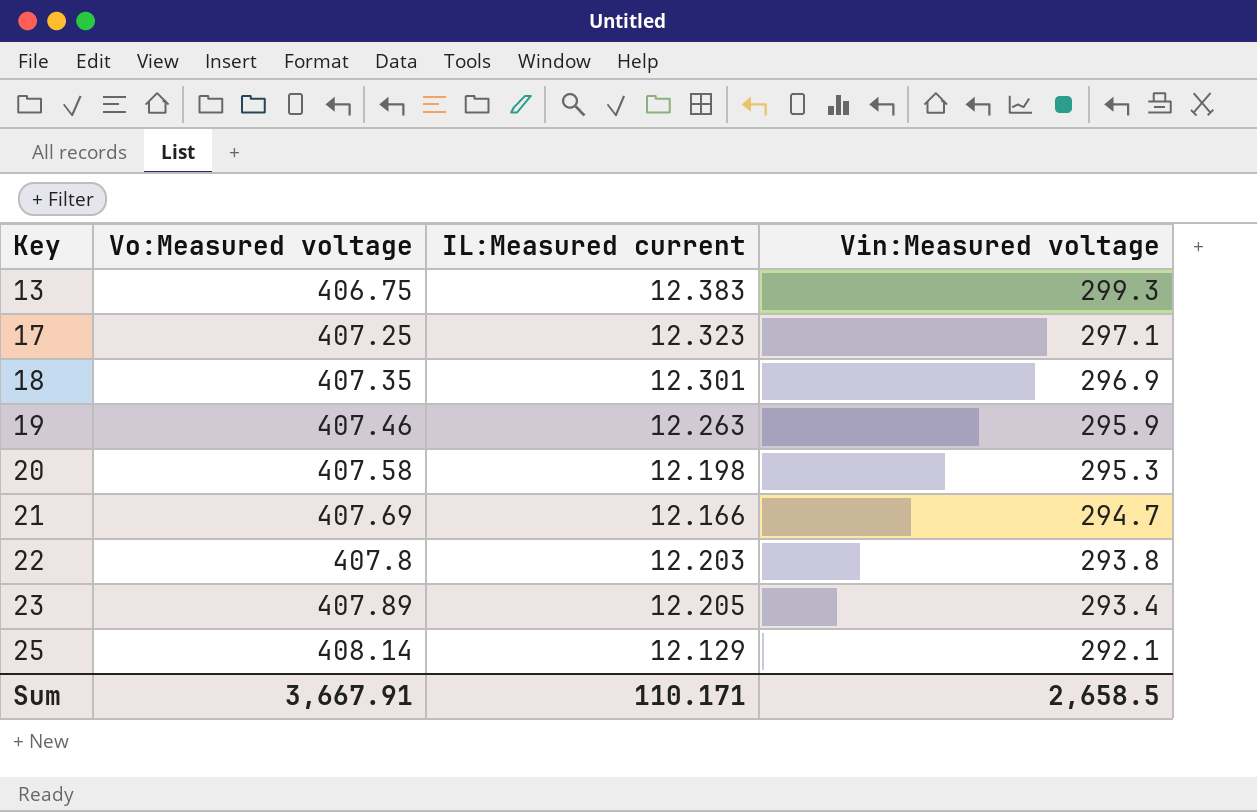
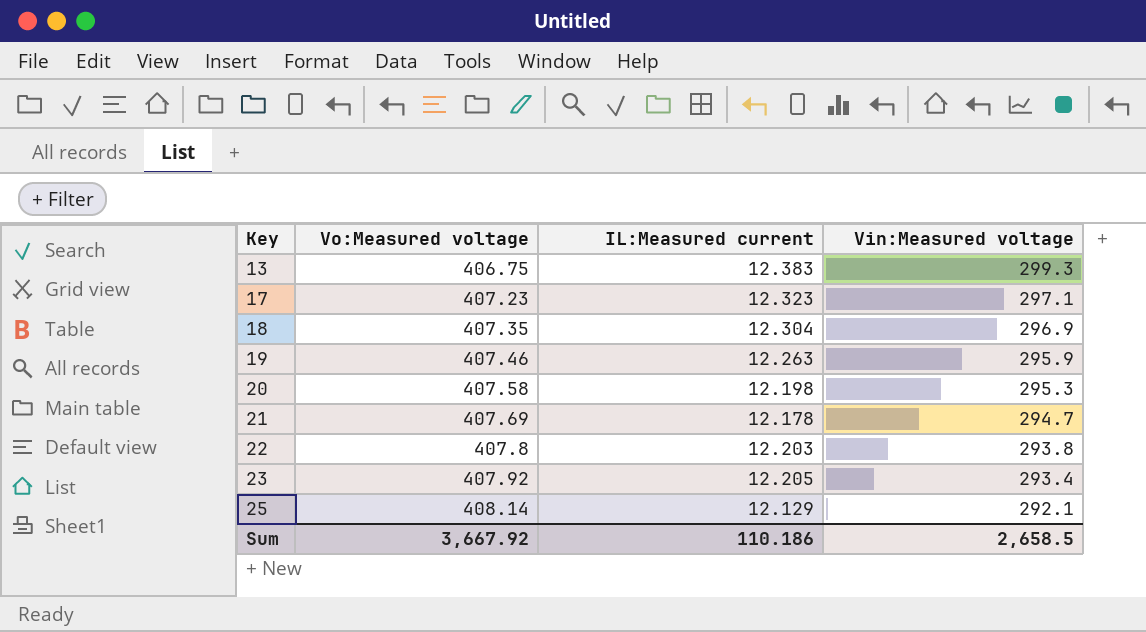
17 | Vo:Measured voltage: 407.25 -> 407.23
18 | IL:Measured current: 12.301 -> 12.304
21 | IL:Measured current: 12.166 -> 12.178
23 | Vo:Measured voltage: 407.89 -> 407.92
Sum | Vo:Measured voltage: 3,667.91 -> 3,667.92
Sum | IL:Measured current: 110.171 -> 110.186

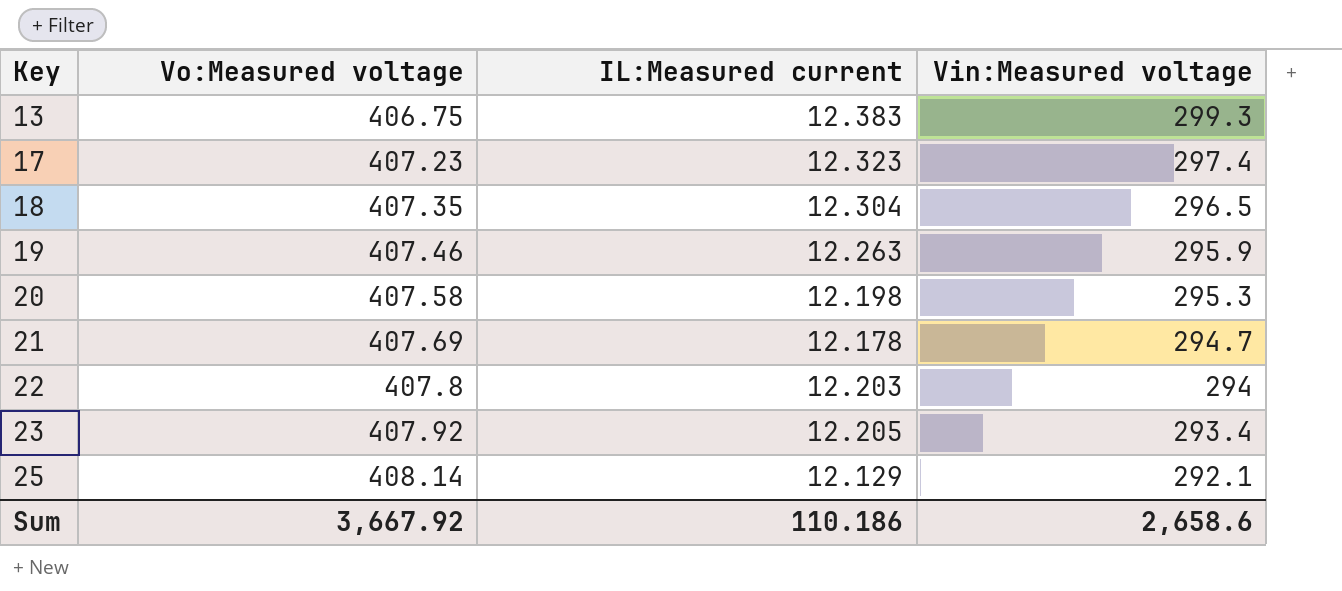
17 | Vin:Measured voltage: 297.1 -> 297.4
18 | Vin:Measured voltage: 296.9 -> 296.5
22 | Vin:Measured voltage: 293.8 -> 294
Sum | Vin:Measured voltage: 2,658.5 -> 2,658.6

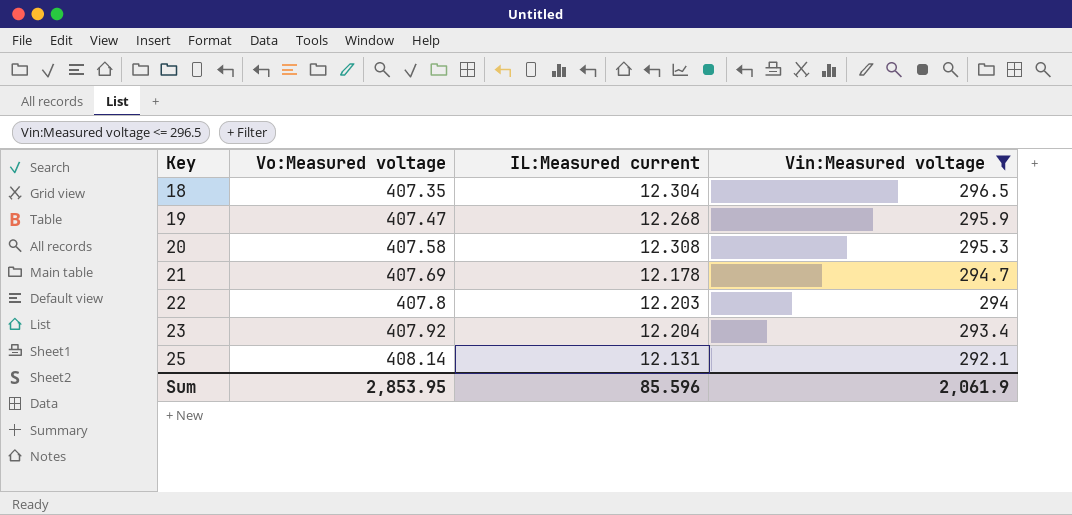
filter: none -> Vin:Measured voltage <= 296.5
19 | Vo:Measured voltage: 407.46 -> 407.47
19 | IL:Measured current: 12.263 -> 12.268
20 | IL:Measured current: 12.198 -> 12.308
23 | IL:Measured current: 12.205 -> 12.204
25 | IL:Measured current: 12.129 -> 12.131
Sum | Vo:Measured voltage: 3,667.92 -> 2,853.95
Sum | IL:Measured current: 110.186 -> 85.596
Sum | Vin:Measured voltage: 2,658.6 -> 2,061.9

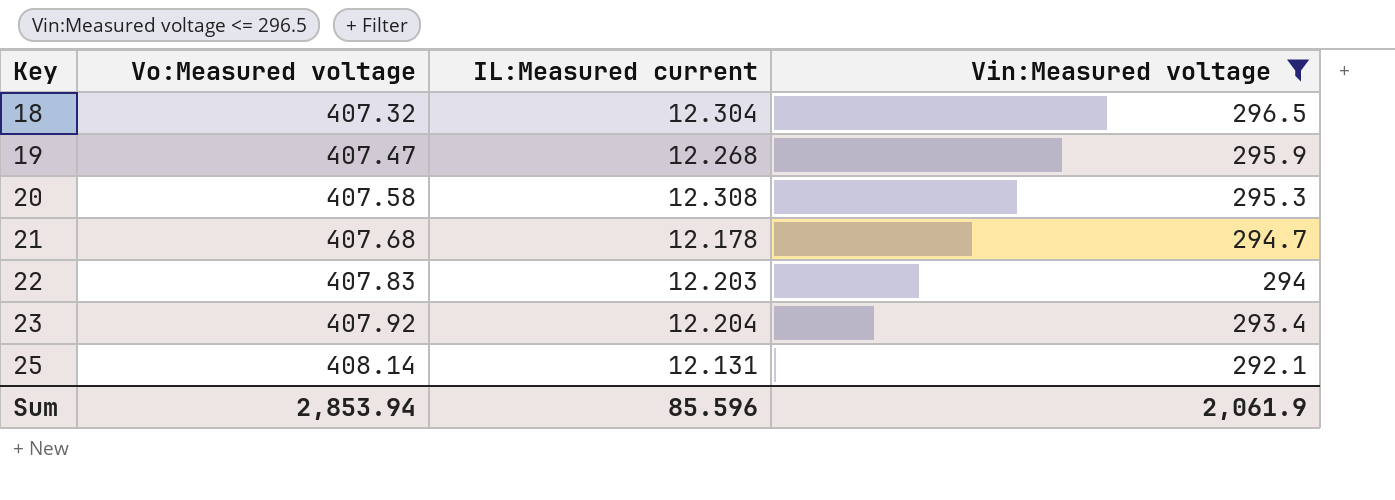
18 | Vo:Measured voltage: 407.35 -> 407.32
21 | Vo:Measured voltage: 407.69 -> 407.68
22 | Vo:Measured voltage: 407.8 -> 407.83
Sum | Vo:Measured voltage: 2,853.95 -> 2,853.94

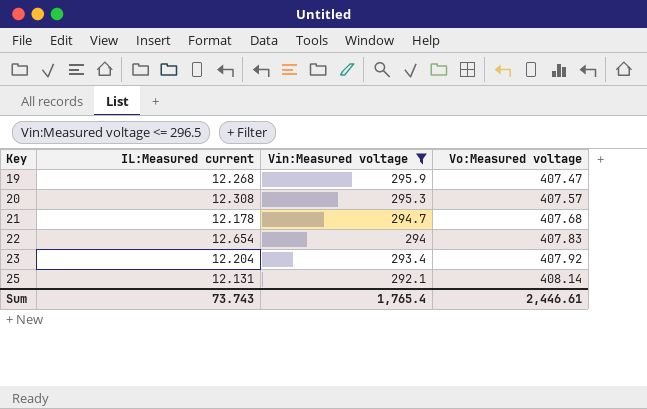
column Vo:Measured voltage | position: 2 -> 4
row 18: 407.32 | 12.304 | 296.5 -> none
20 | Vo:Measured voltage: 407.58 -> 407.57
22 | IL:Measured current: 12.203 -> 12.654
Sum | IL:Measured current: 85.596 -> 73.743
Sum | Vin:Measured voltage: 2,061.9 -> 1,765.4
Sum | Vo:Measured voltage: 2,853.94 -> 2,446.61

